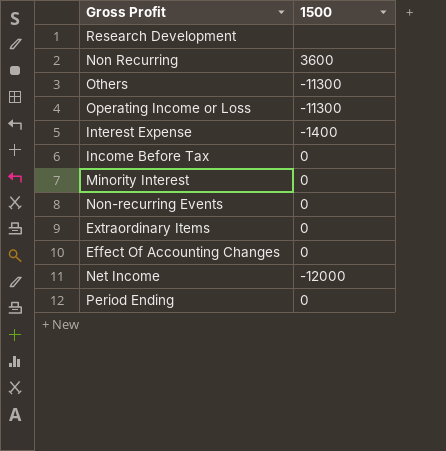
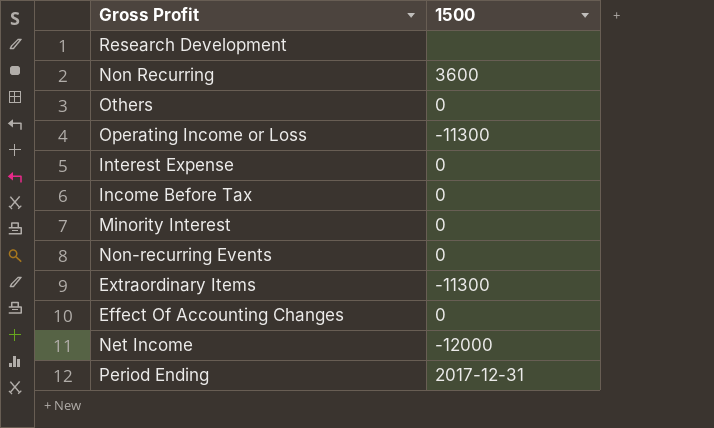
Others | 1500: -11300 -> 0
Interest Expense | 1500: -1400 -> 0
Extraordinary Items | 1500: 0 -> -11300
Period Ending | 1500: 0 -> 2017-12-31

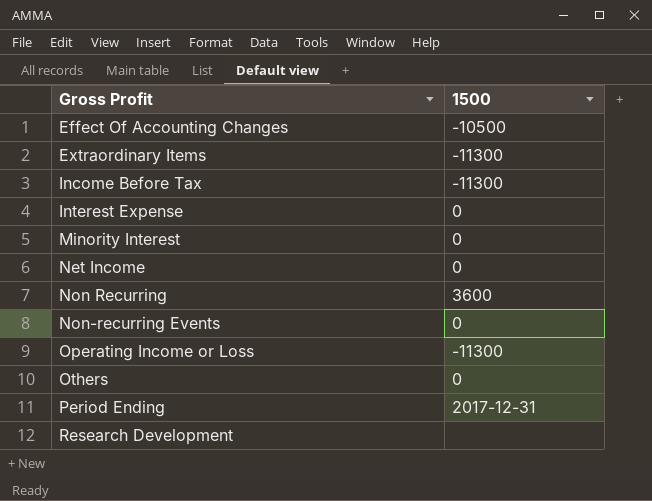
row order: none -> Gross Profit ascending
Effect Of Accounting Changes | 1500: 0 -> -10500
Income Before Tax | 1500: 0 -> -11300
Net Income | 1500: -12000 -> 0

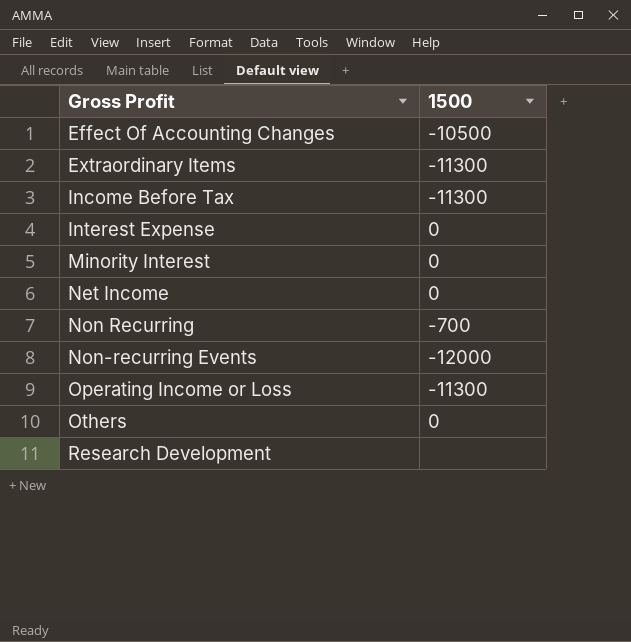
row Period Ending: 2017-12-31 -> none
Non Recurring | 1500: 3600 -> -700
Non-recurring Events | 1500: 0 -> -12000

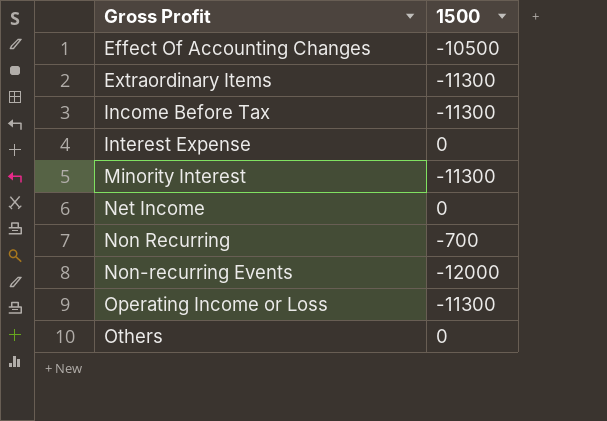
row Research Development: none -> none
Minority Interest | 1500: 0 -> -11300

